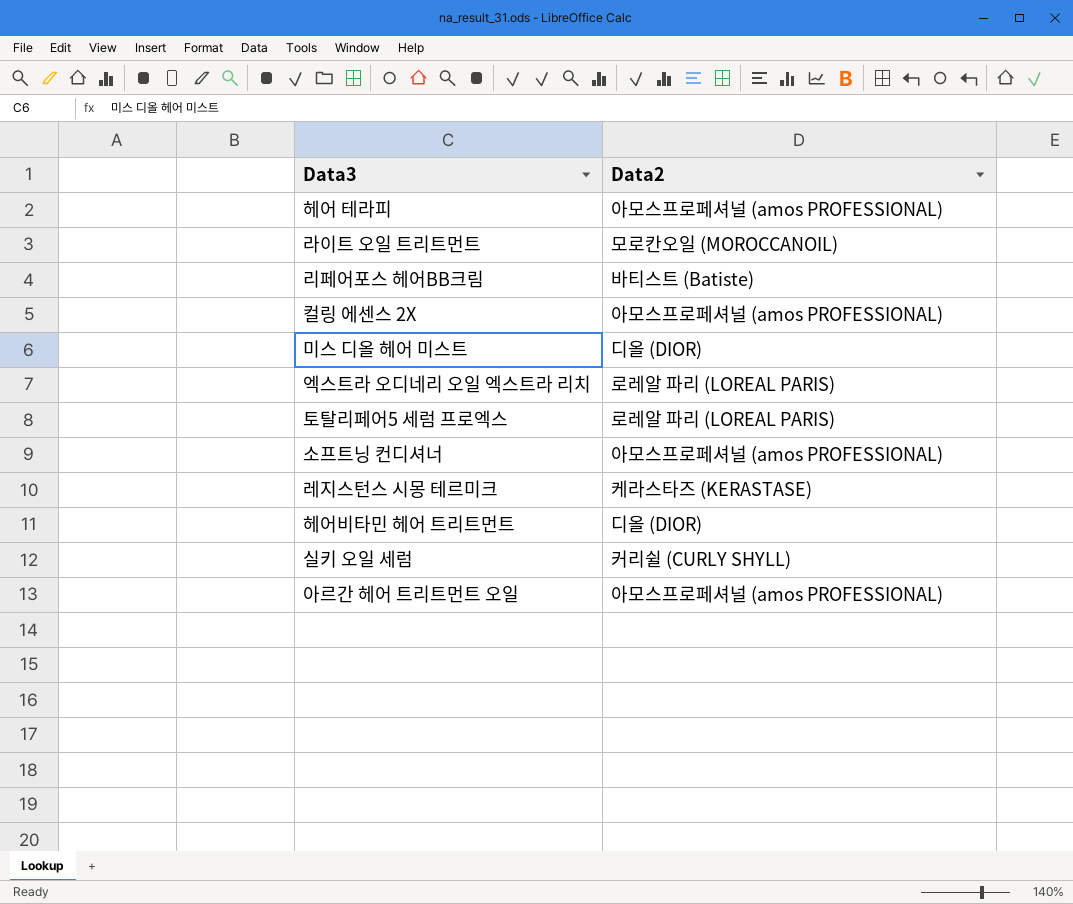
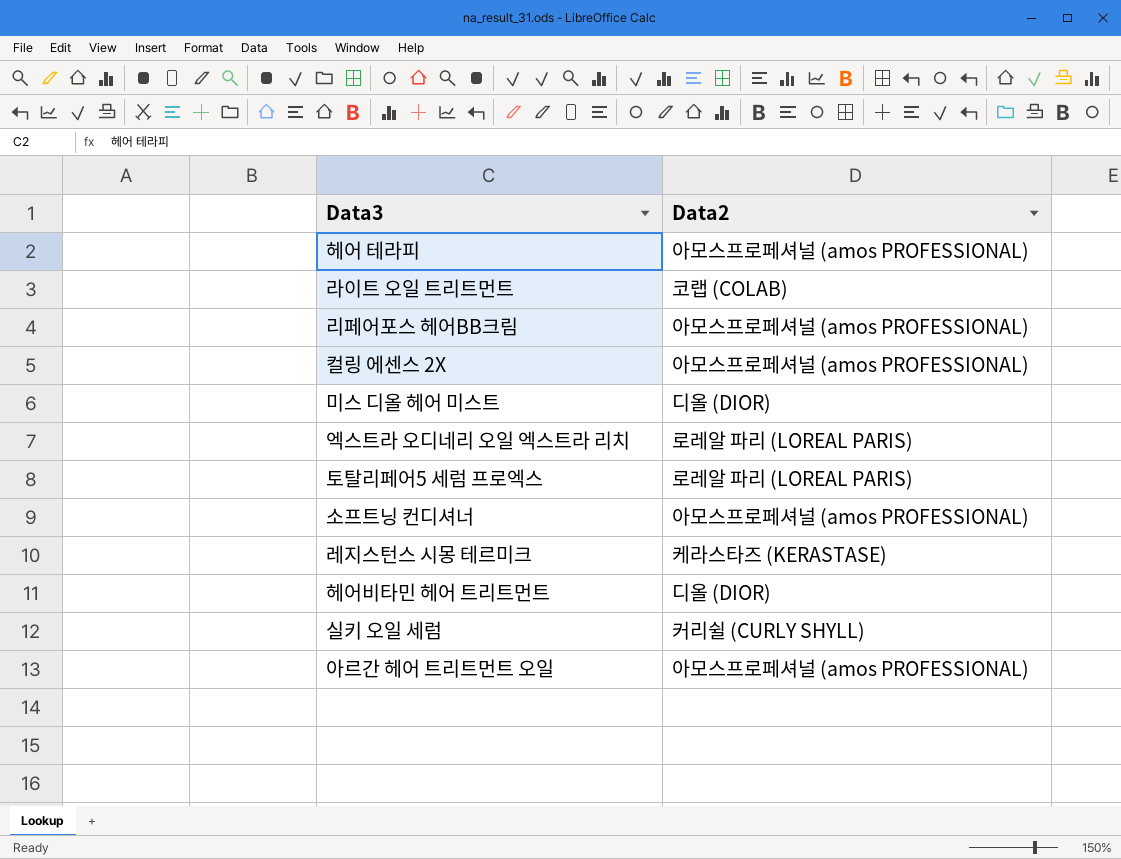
라이트 오일 트리트먼트 | Data2: 모로칸오일 (MOROCCANOIL) -> 코랩 (COLAB)
리페어포스 헤어BB크림 | Data2: 바티스트 (Batiste) -> 아모스프로페셔널 (amos PROFESSIONAL)

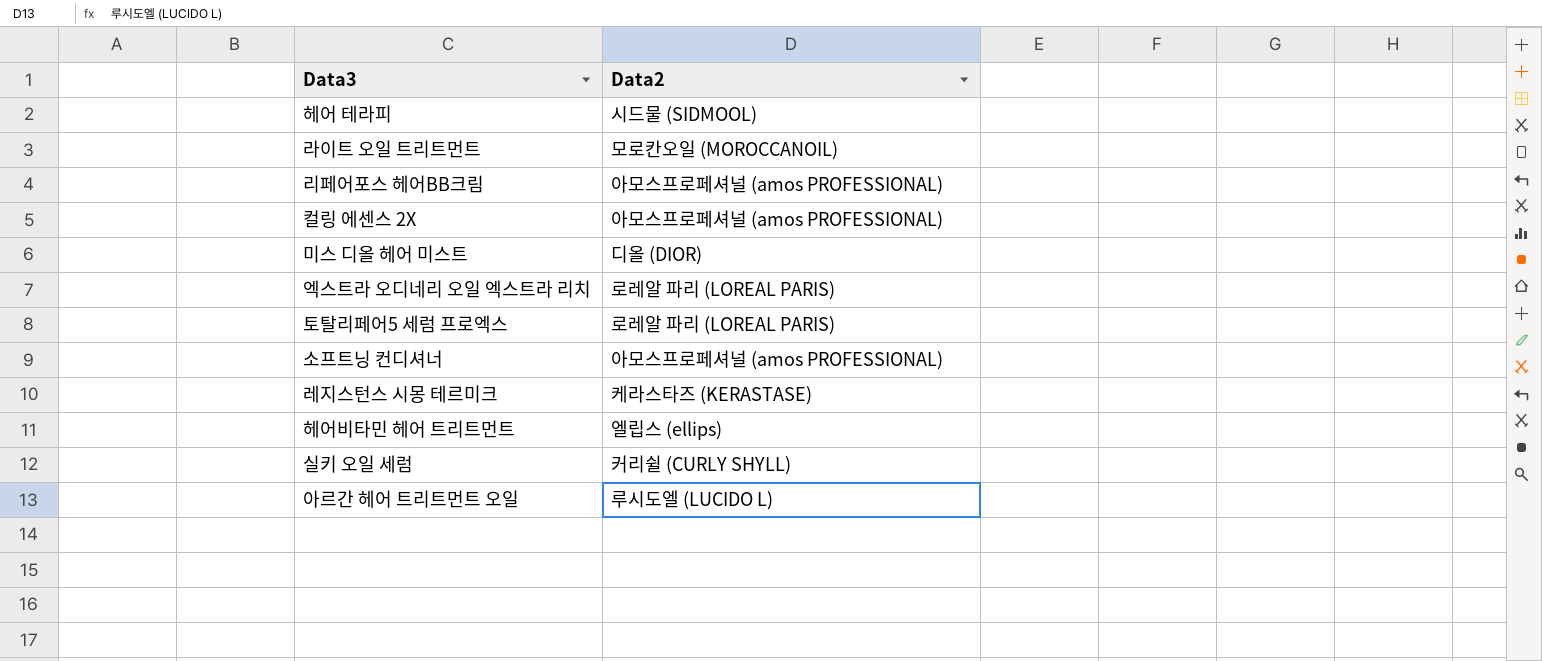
헤어 테라피 | Data2: 아모스프로페셔널 (amos PROFESSIONAL) -> 시드물 (SIDMOOL)
라이트 오일 트리트먼트 | Data2: 코랩 (COLAB) -> 모로칸오일 (MOROCCANOIL)
헤어비타민 헤어 트리트먼트 | Data2: 디올 (DIOR) -> 엘립스 (ellips)
아르간 헤어 트리트먼트 오일 | Data2: 아모스프로페셔널 (amos PROFESSIONAL) -> 루시도엘 (LUCIDO L)

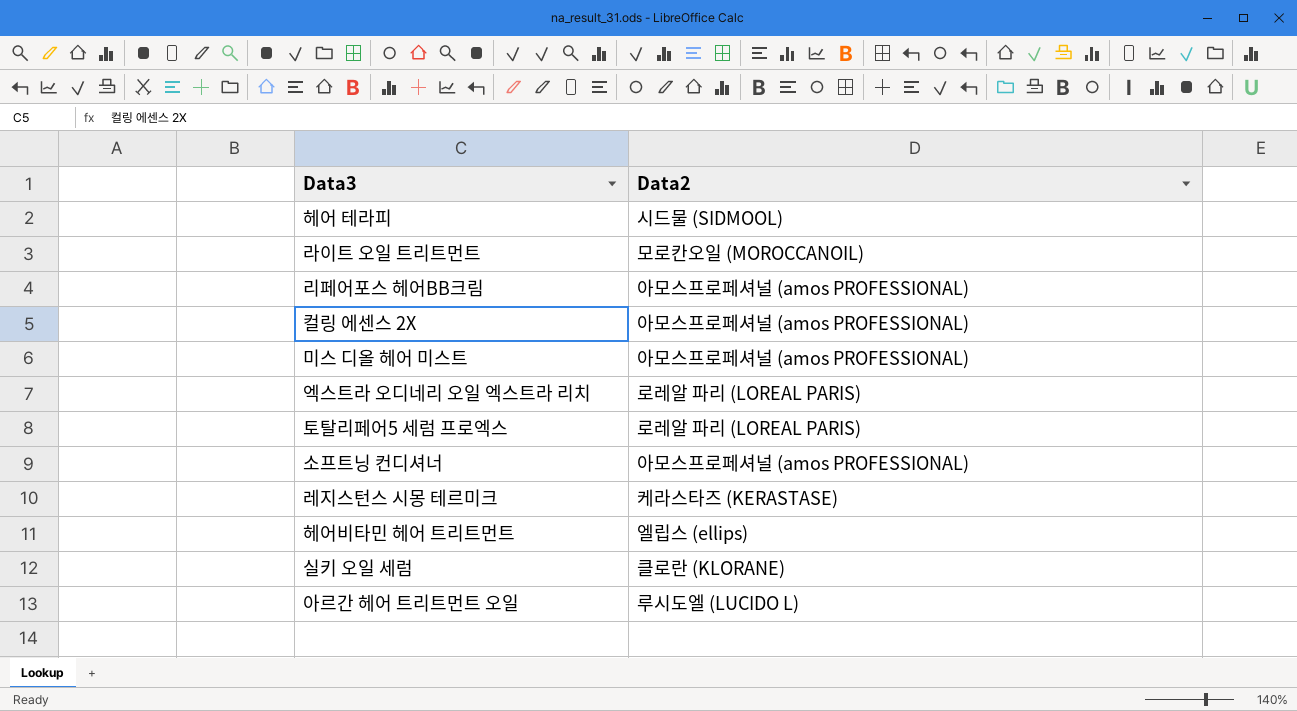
미스 디올 헤어 미스트 | Data2: 디올 (DIOR) -> 아모스프로페셔널 (amos PROFESSIONAL)
실키 오일 세럼 | Data2: 커리쉴 (CURLY SHYLL) -> 클로란 (KLORANE)

